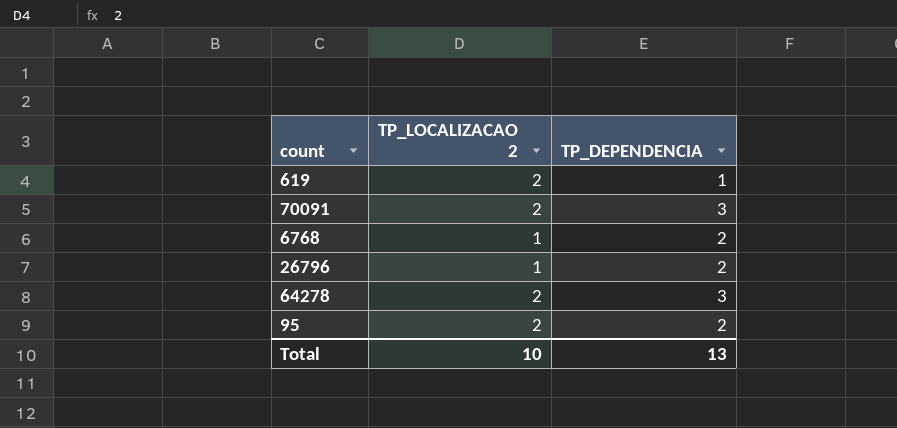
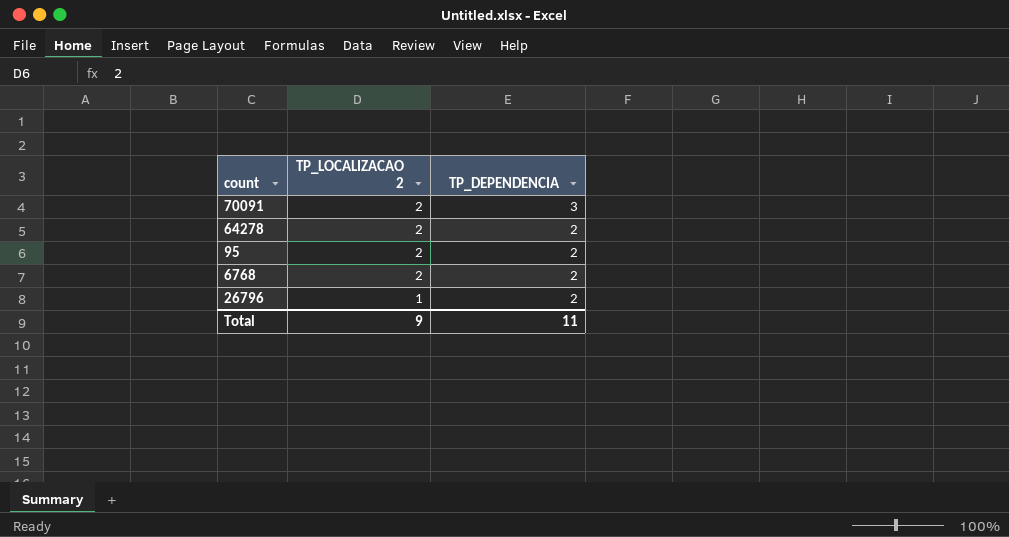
row order: none -> TP_LOCALIZACAO 2 descending
row 619: 2 | 1 -> none
64278 | TP_DEPENDENCIA: 3 -> 2
6768 | TP_LOCALIZACAO 2: 1 -> 2
Total | TP_LOCALIZACAO 2: 10 -> 9
Total | TP_DEPENDENCIA: 13 -> 11

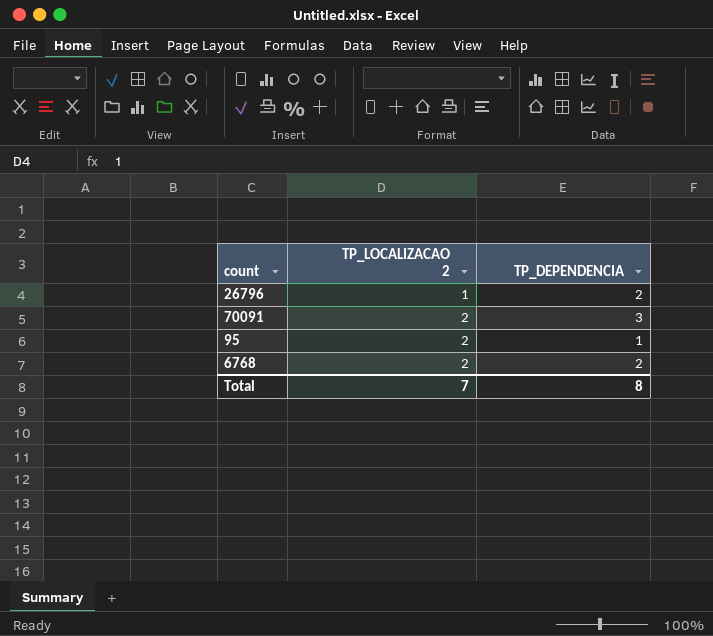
row order: TP_LOCALIZACAO 2 descending -> TP_LOCALIZACAO 2 ascending
row 64278: 2 | 2 -> none
95 | TP_DEPENDENCIA: 2 -> 1
Total | TP_LOCALIZACAO 2: 9 -> 7
Total | TP_DEPENDENCIA: 11 -> 8

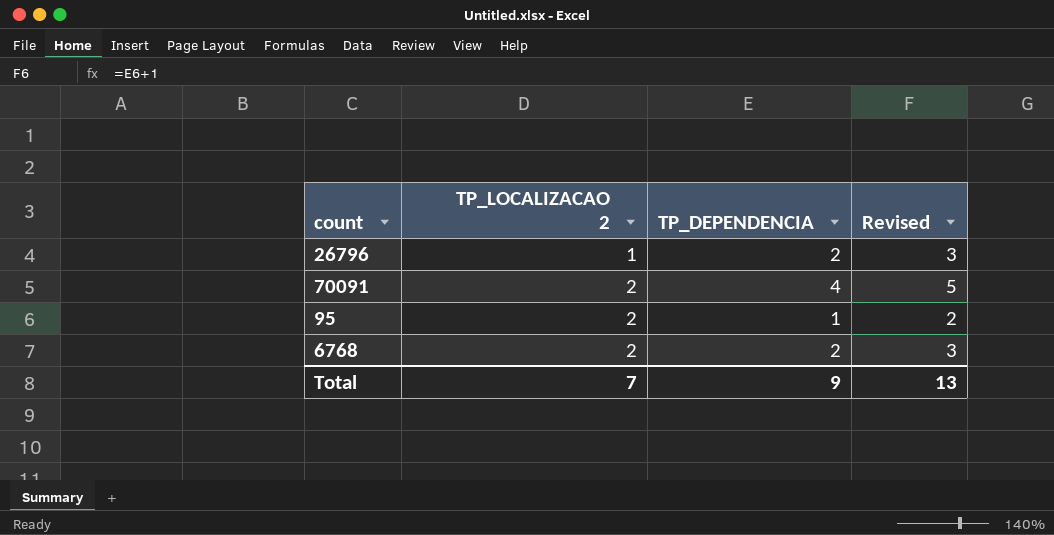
column Revised | formula: none -> [TP_DEPENDENCIA] + 1
70091 | TP_DEPENDENCIA: 3 -> 4
Total | TP_DEPENDENCIA: 8 -> 9

